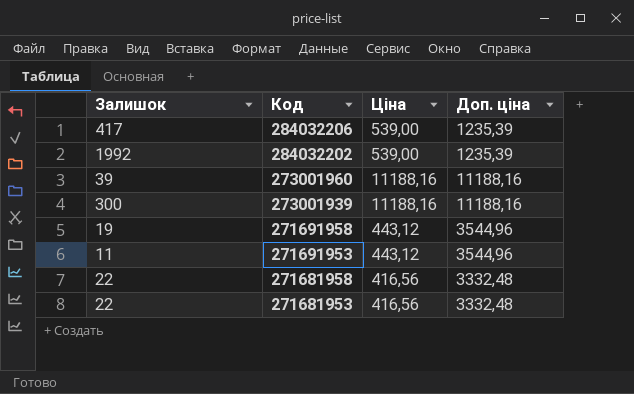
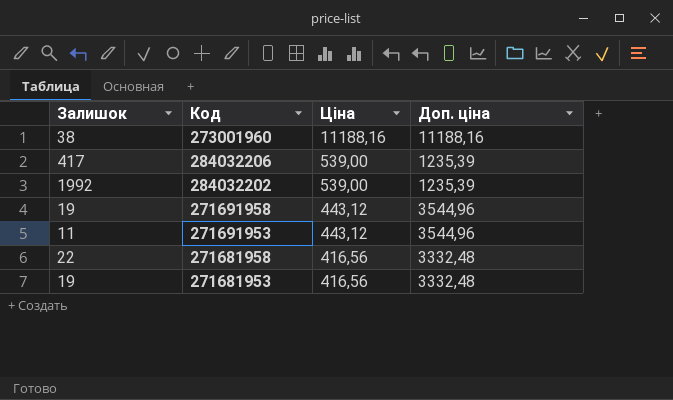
row order: Код descending -> Ціна descending
row 273001939: 300 | 11188,16 | 11188,16 -> none
273001960 | Залишок: 39 -> 38
271681953 | Залишок: 22 -> 19

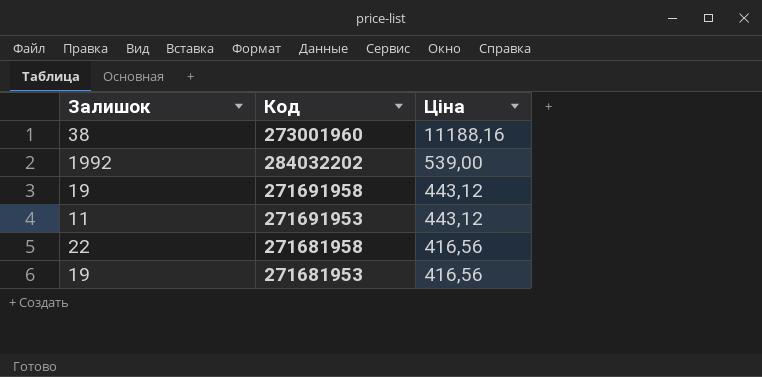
column Доп. ціна | position: 4 -> none
row 284032206: 417 | 539,00 | 1235,39 -> none

